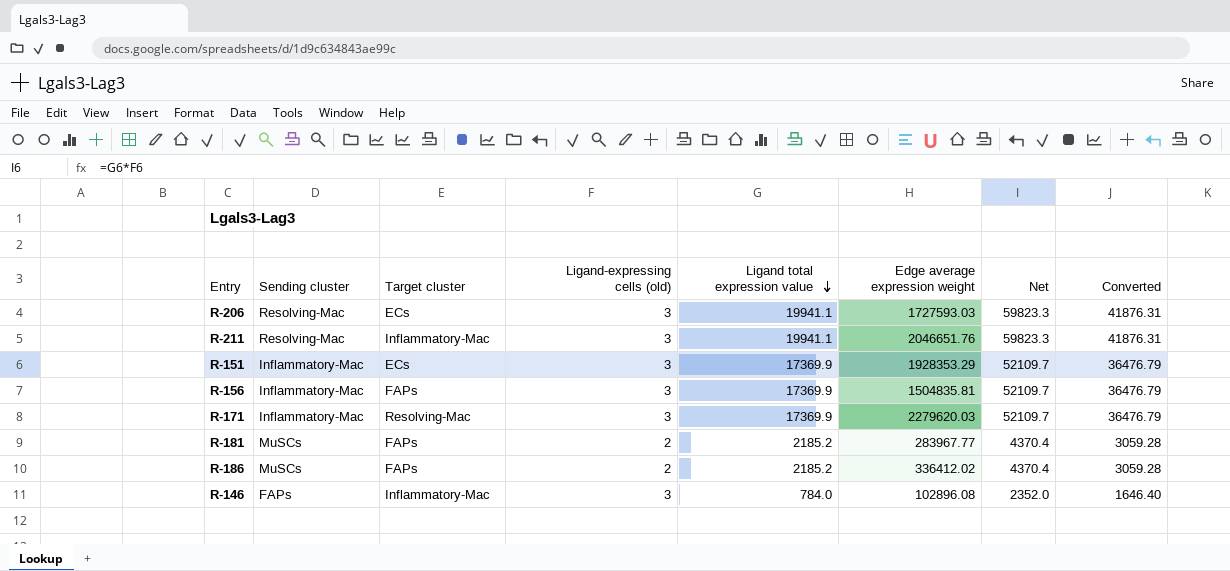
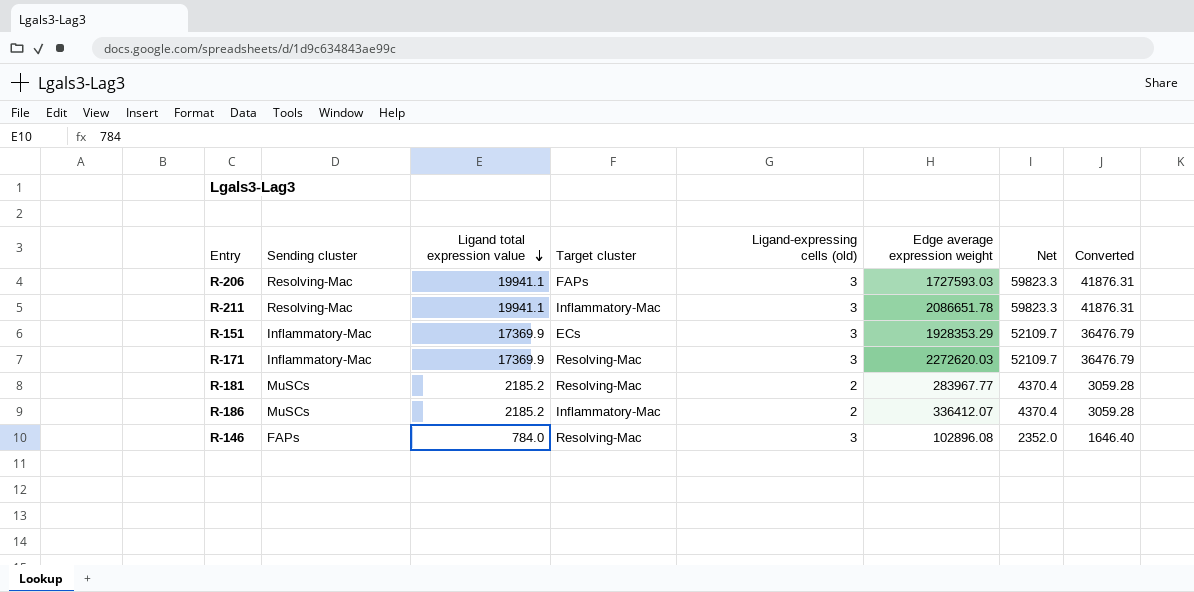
column Ligand total expression value | position: 5 -> 3
row R-156: Inflammatory-Mac | FAPs | 3 | 17369.9 | 1504835.81 | 52109.7 | 36476.79 -> none
R-206 | Target cluster: ECs -> FAPs
R-211 | Edge average expression weight: 2046651.76 -> 2086651.78
R-171 | Edge average expression weight: 2279620.03 -> 2272620.03
R-181 | Target cluster: FAPs -> Resolving-Mac
R-186 | Target cluster: FAPs -> Inflammatory-Mac
R-186 | Edge average expression weight: 336412.02 -> 336412.07
R-146 | Target cluster: Inflammatory-Mac -> Resolving-Mac

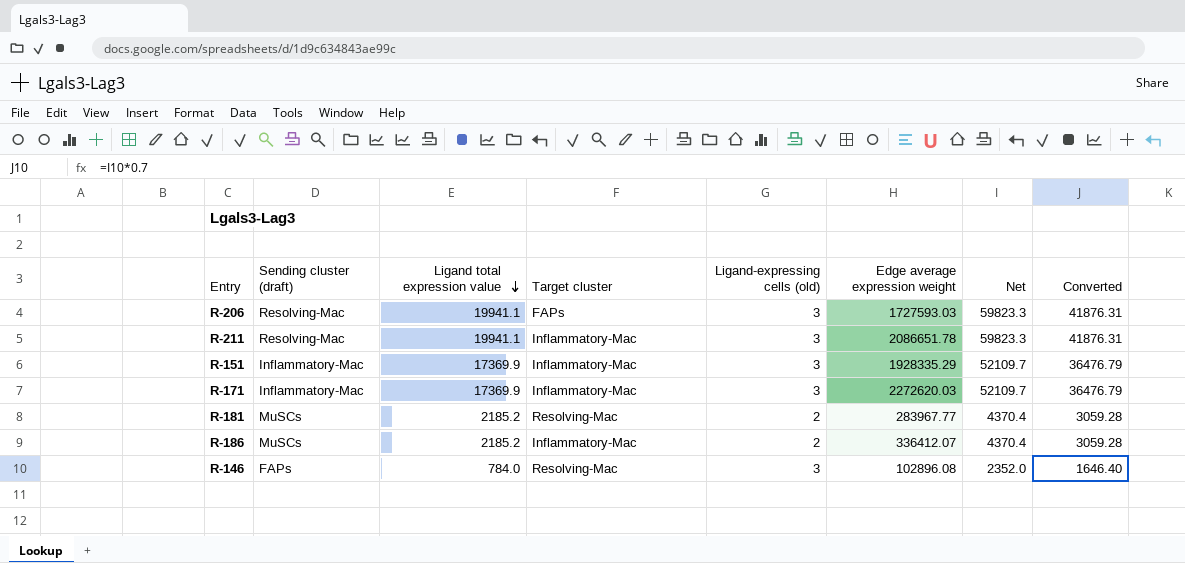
column name: Sending cluster -> Sending cluster (draft)
R-151 | Target cluster: ECs -> Inflammatory-Mac
R-151 | Edge average expression weight: 1928353.29 -> 1928335.29
R-171 | Target cluster: Resolving-Mac -> Inflammatory-Mac

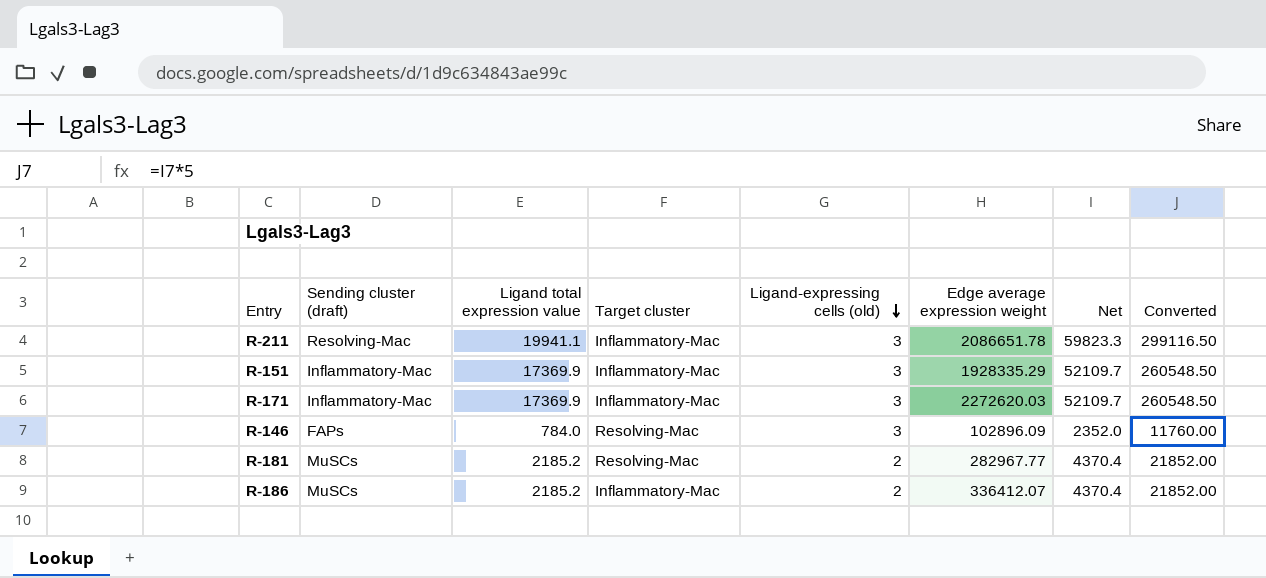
row order: Ligand total expression value descending -> Ligand-expressing cells (old) descending
column Converted | formula: [Net] * 0.7 -> [Net] * 5
row R-206: Resolving-Mac | 19941.1 | FAPs | 3 | 1727593.03 | 59823.3 | 41876.31 -> none
R-146 | Edge average expression weight: 102896.08 -> 102896.09
R-181 | Edge average expression weight: 283967.77 -> 282967.77

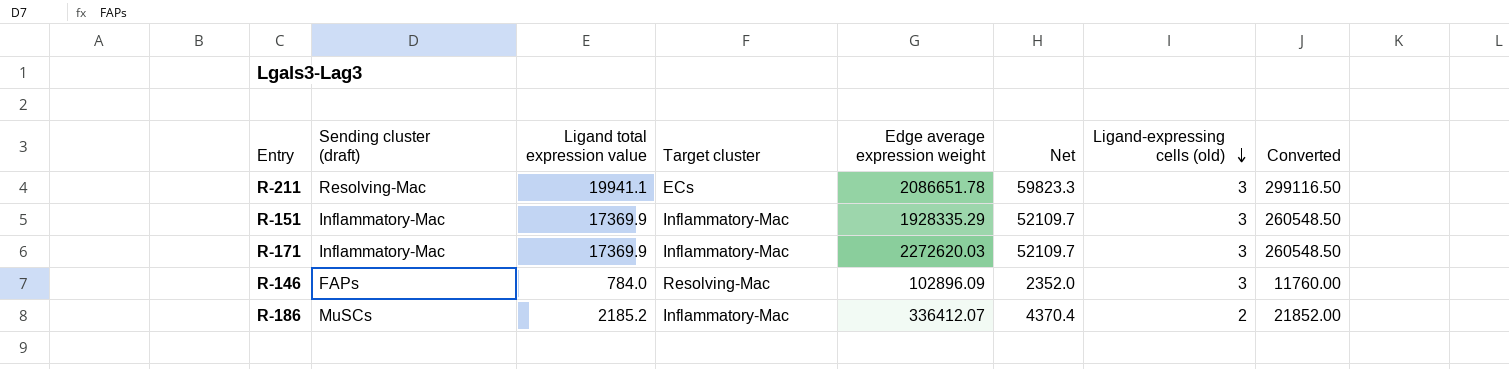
column Ligand-expressing cells (old) | position: 5 -> 7
row R-181: MuSCs | 2185.2 | Resolving-Mac | 2 | 282967.77 | 4370.4 | 21852.00 -> none
R-211 | Target cluster: Inflammatory-Mac -> ECs

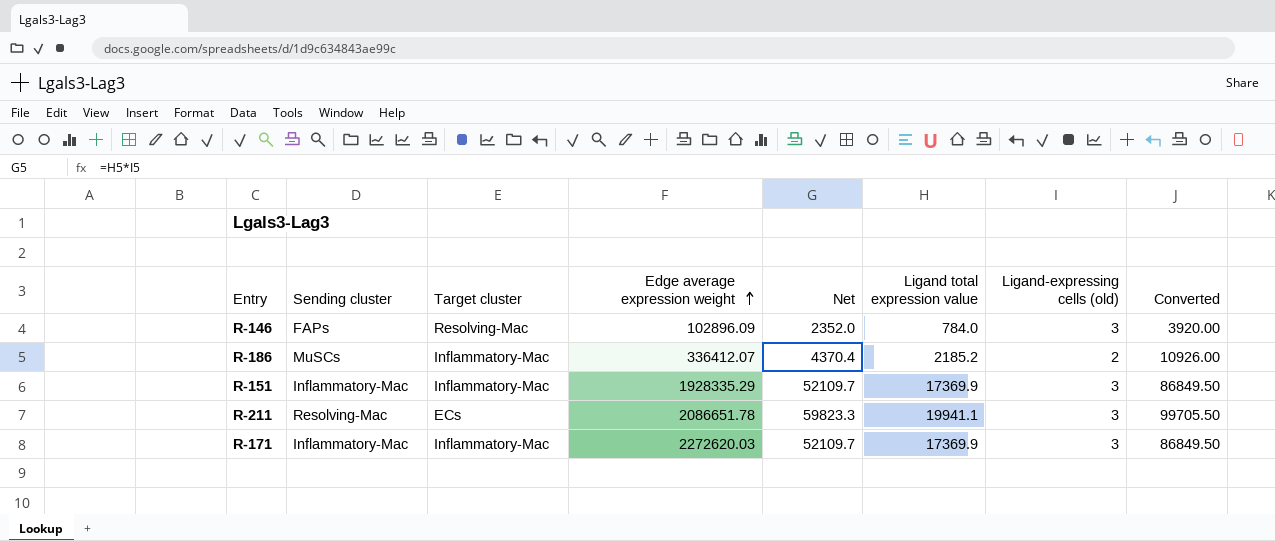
row order: Ligand-expressing cells (old) descending -> Edge average expression weight ascending
column name: Sending cluster (draft) -> Sending cluster
column Ligand total expression value | position: 3 -> 6
column Converted | formula: [Net] * 5 -> [Ligand total expression value] * 5

